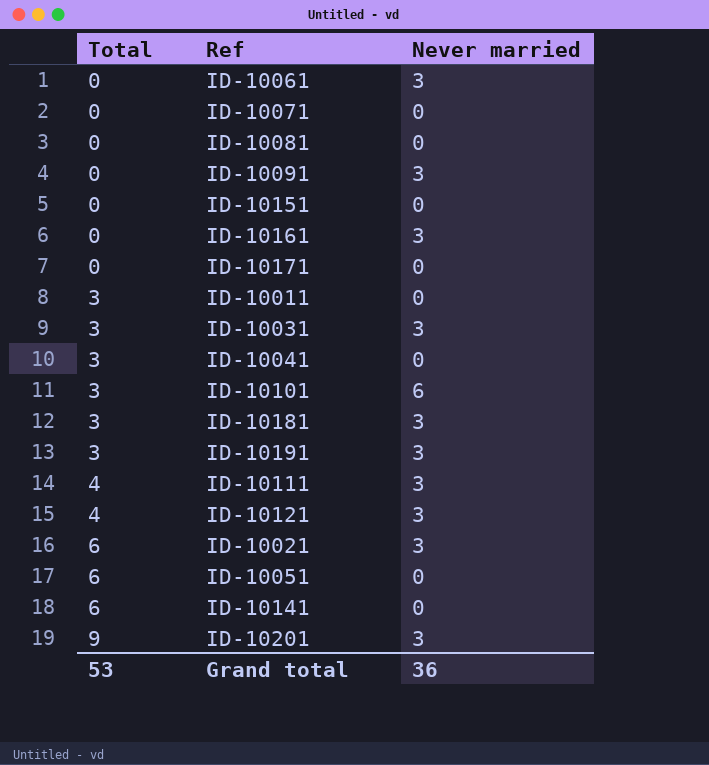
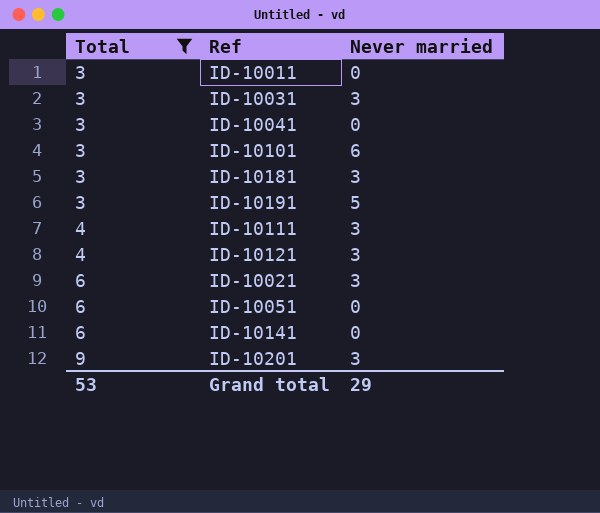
filter: none -> Total != 0
ID-10191 | Never married: 3 -> 5
Grand total | Never married: 36 -> 29

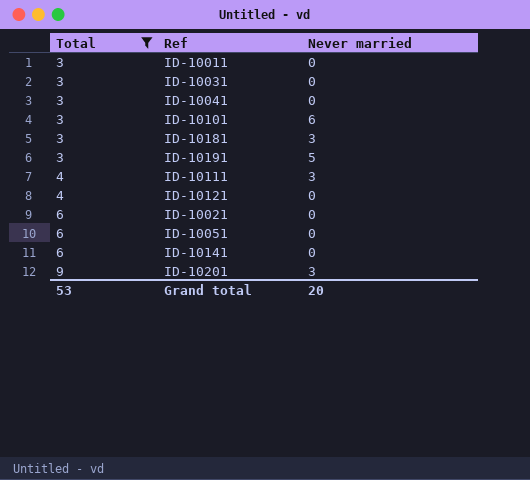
ID-10031 | Never married: 3 -> 0
ID-10121 | Never married: 3 -> 0
ID-10021 | Never married: 3 -> 0
Grand total | Never married: 29 -> 20

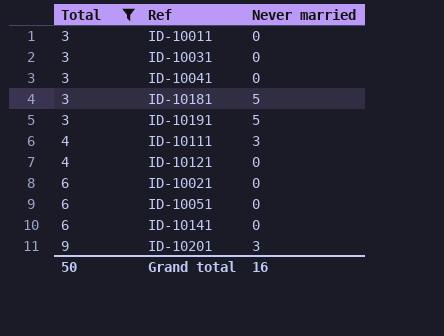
row ID-10101: 3 | 6 -> none
ID-10181 | Never married: 3 -> 5
Grand total | Total: 53 -> 50
Grand total | Never married: 20 -> 16

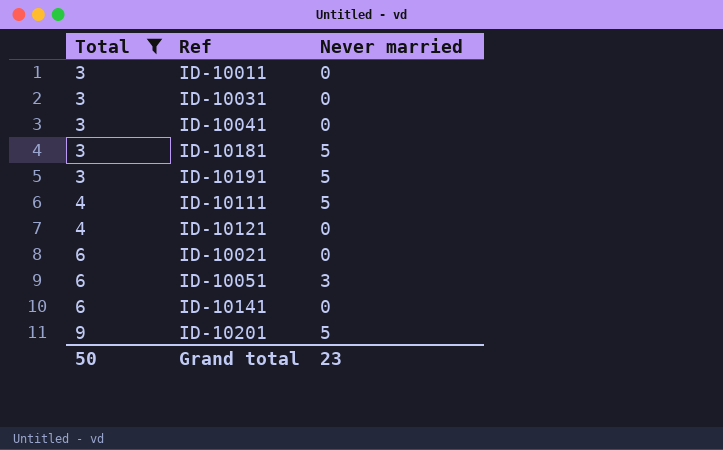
ID-10111 | Never married: 3 -> 5
ID-10051 | Never married: 0 -> 3
ID-10201 | Never married: 3 -> 5
Grand total | Never married: 16 -> 23

